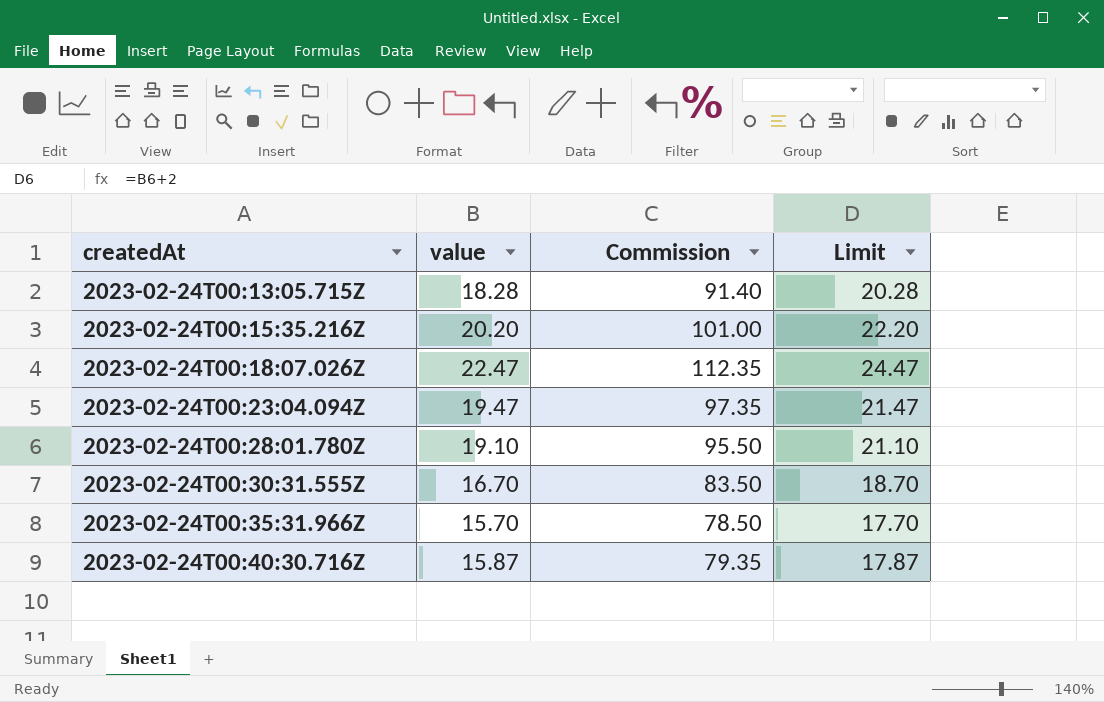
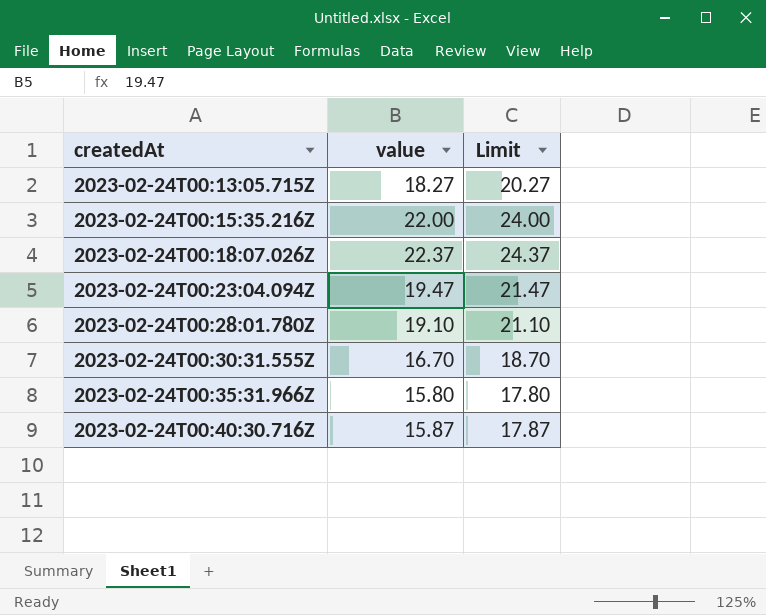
column Commission | formula: [value] * 5 -> none
2023-02-24T00:13:05.715Z | value: 18.28 -> 18.27
2023-02-24T00:13:05.715Z | Limit: 20.28 -> 20.27
2023-02-24T00:15:35.216Z | value: 20.20 -> 22.00
2023-02-24T00:15:35.216Z | Limit: 22.20 -> 24.00
2023-02-24T00:18:07.026Z | value: 22.47 -> 22.37
2023-02-24T00:18:07.026Z | Limit: 24.47 -> 24.37
2023-02-24T00:35:31.966Z | value: 15.70 -> 15.80
2023-02-24T00:35:31.966Z | Limit: 17.70 -> 17.80

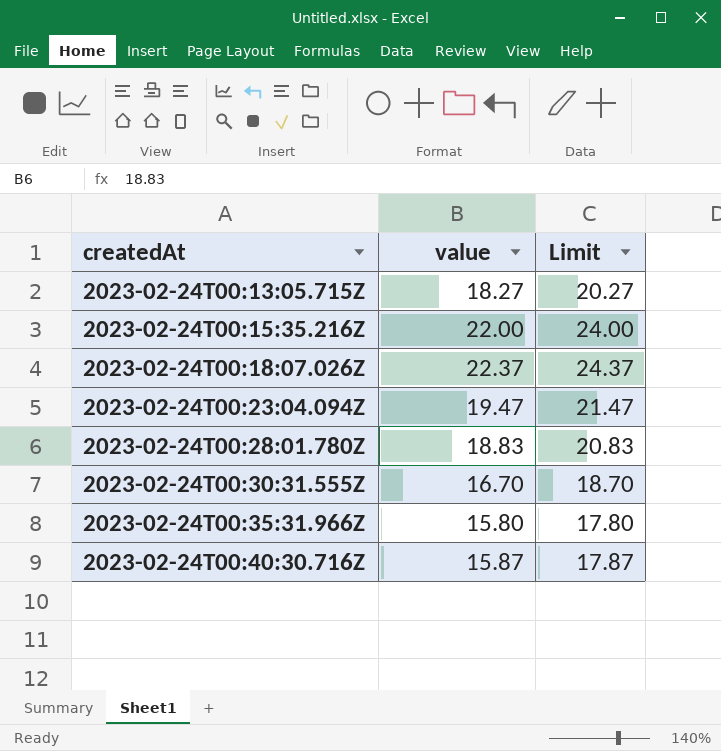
2023-02-24T00:28:01.780Z | value: 19.10 -> 18.83
2023-02-24T00:28:01.780Z | Limit: 21.10 -> 20.83

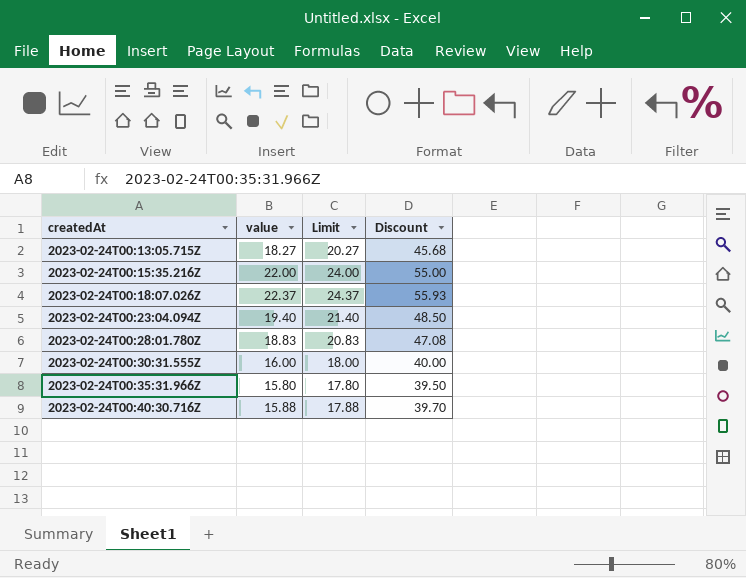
column Discount | formula: none -> [value] * 2.5
2023-02-24T00:23:04.094Z | value: 19.47 -> 19.40
2023-02-24T00:23:04.094Z | Limit: 21.47 -> 21.40
2023-02-24T00:30:31.555Z | value: 16.70 -> 16.00
2023-02-24T00:30:31.555Z | Limit: 18.70 -> 18.00
2023-02-24T00:40:30.716Z | value: 15.87 -> 15.88
2023-02-24T00:40:30.716Z | Limit: 17.87 -> 17.88

